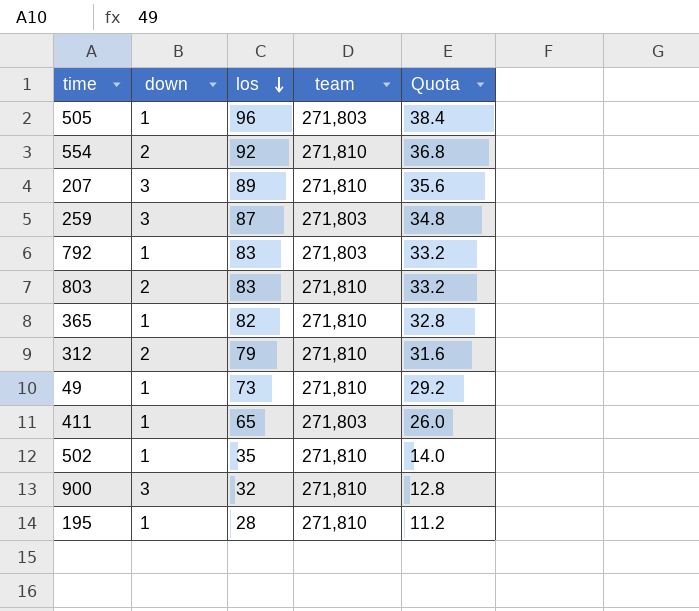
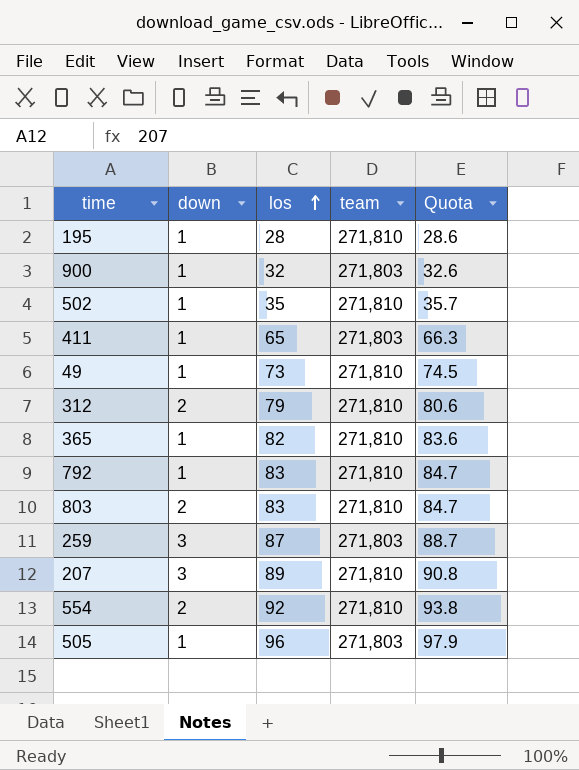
row order: los descending -> los ascending
column Quota | formula: [los] * 0.4 -> [los] * 1.02
900 | down: 3 -> 1
900 | team: 271,810 -> 271,803
792 | team: 271,803 -> 271,810

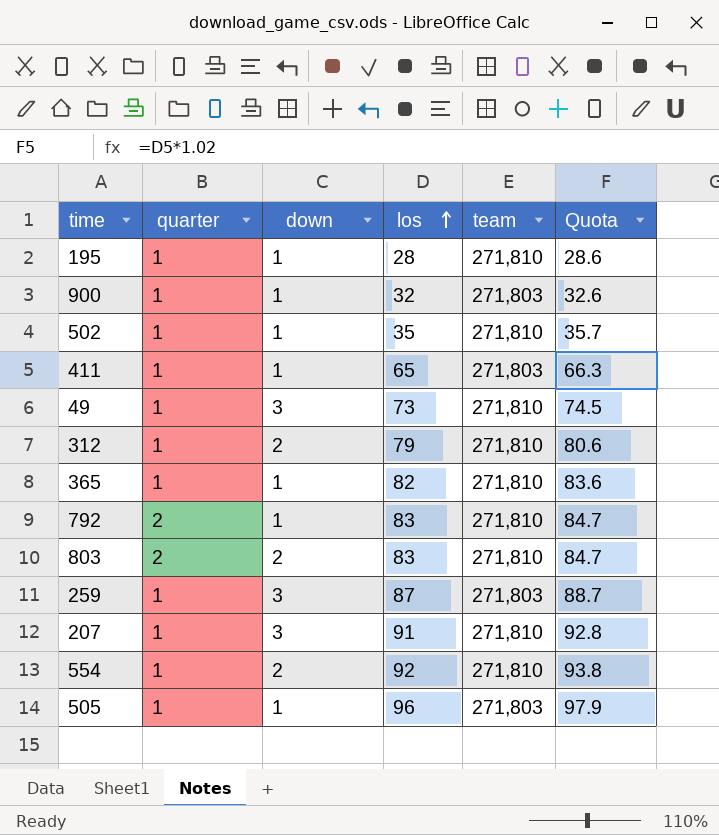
column quarter | position: none -> 2
49 | down: 1 -> 3
207 | los: 89 -> 91
207 | Quota: 90.8 -> 92.8

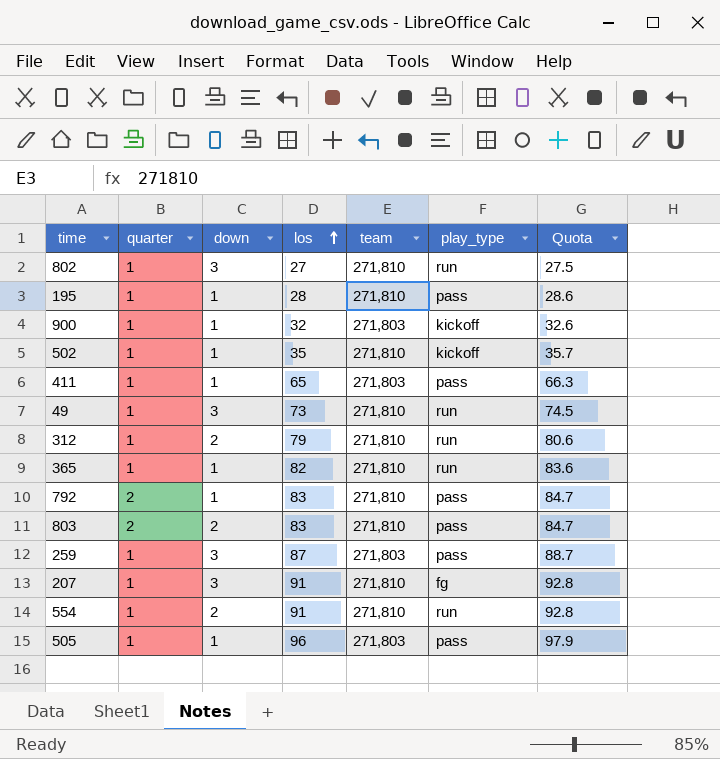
column play_type | position: none -> 6
row 802: none -> 1 | 3 | 27 | 271,810 | run | 27.5
554 | los: 92 -> 91
554 | Quota: 93.8 -> 92.8

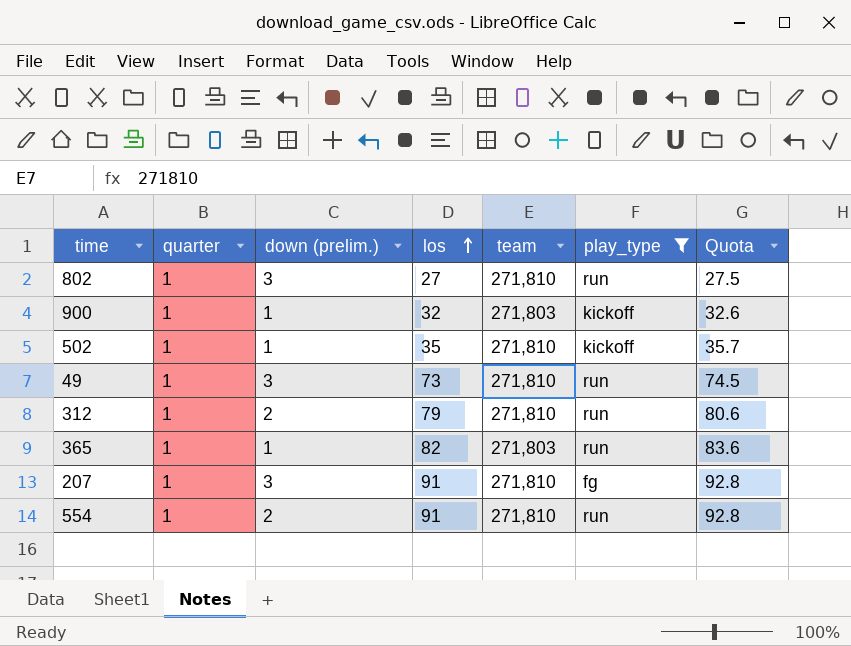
filter: none -> play_type != pass
column name: down -> down (prelim.)
365 | team: 271,810 -> 271,803

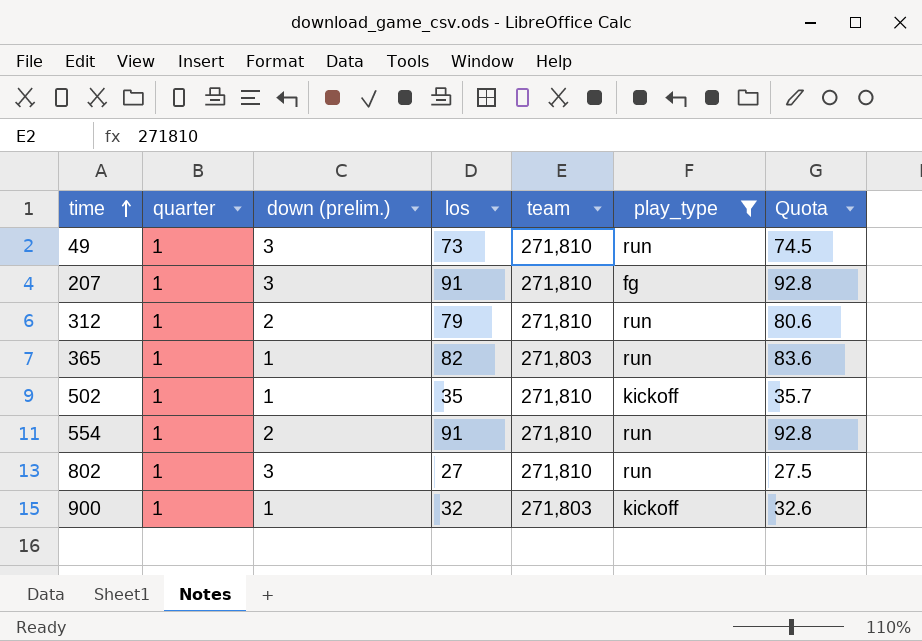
row order: los ascending -> time ascending

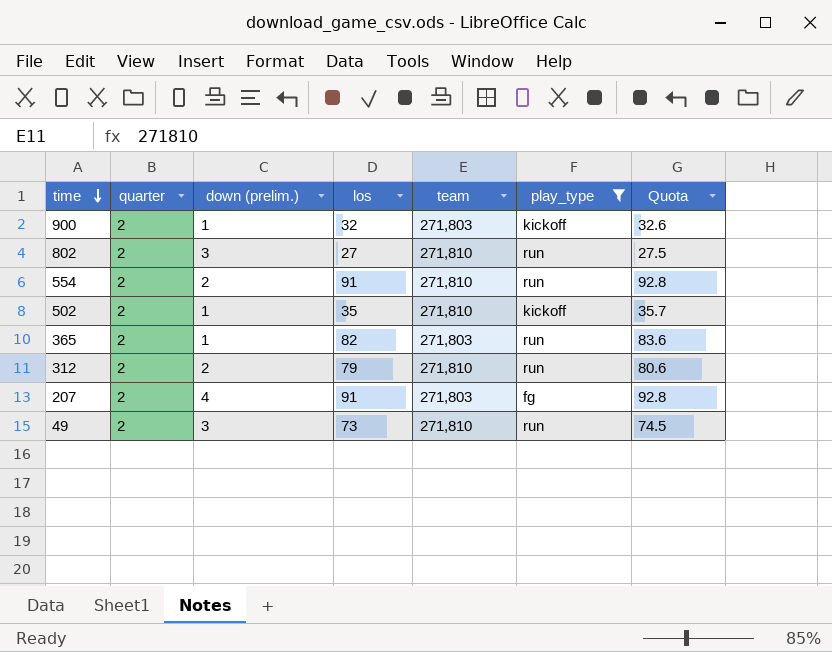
row order: time ascending -> time descending
900 | quarter: 1 -> 2
802 | quarter: 1 -> 2
554 | quarter: 1 -> 2
502 | quarter: 1 -> 2
365 | quarter: 1 -> 2
312 | quarter: 1 -> 2
207 | quarter: 1 -> 2
207 | down (prelim.): 3 -> 4
207 | team: 271,810 -> 271,803
49 | quarter: 1 -> 2

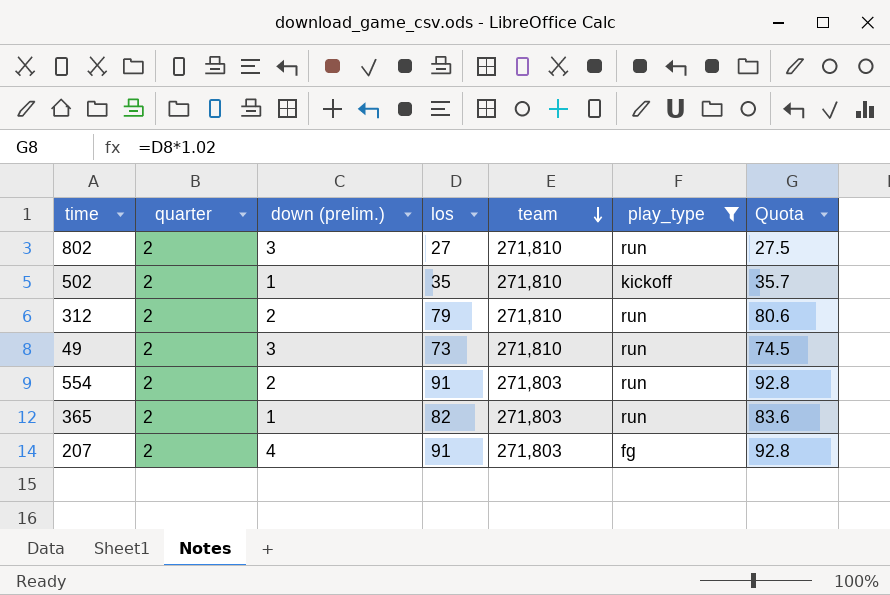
row order: time descending -> team descending
row 900: 2 | 1 | 32 | 271,803 | kickoff | 32.6 -> none
554 | team: 271,810 -> 271,803

